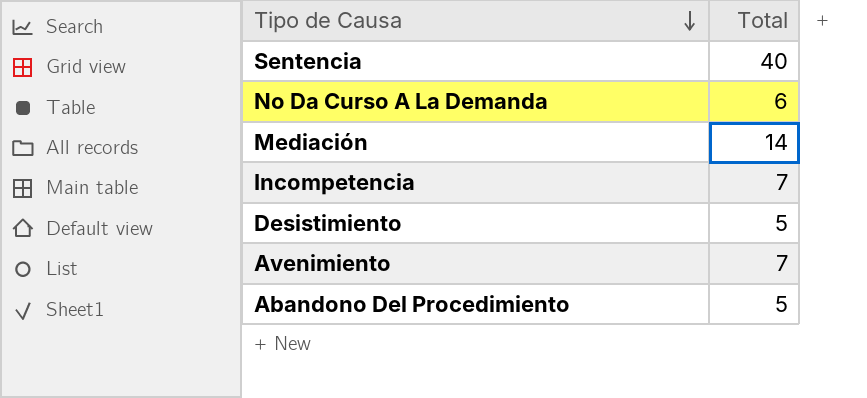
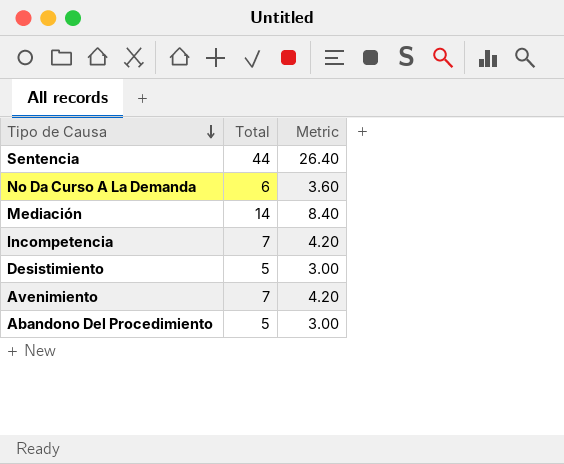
column Metric | formula: none -> [Total] * 0.6
Sentencia | Total: 40 -> 44

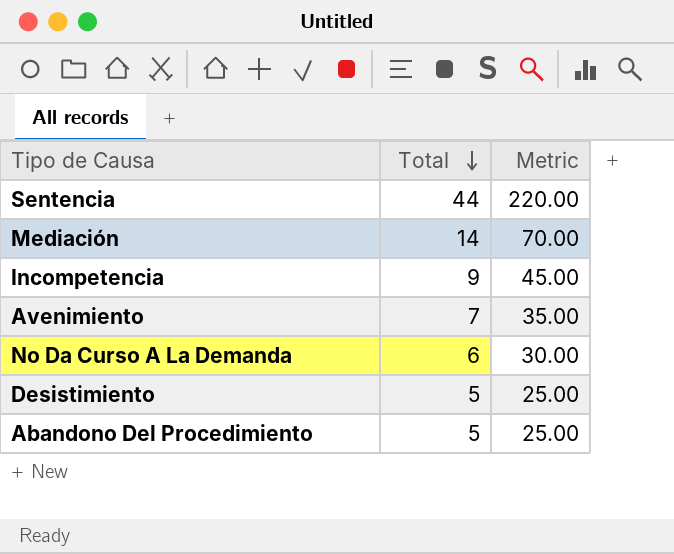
row order: Tipo de Causa descending -> Total descending
column Metric | formula: [Total] * 0.6 -> [Total] * 5
Incompetencia | Total: 7 -> 9

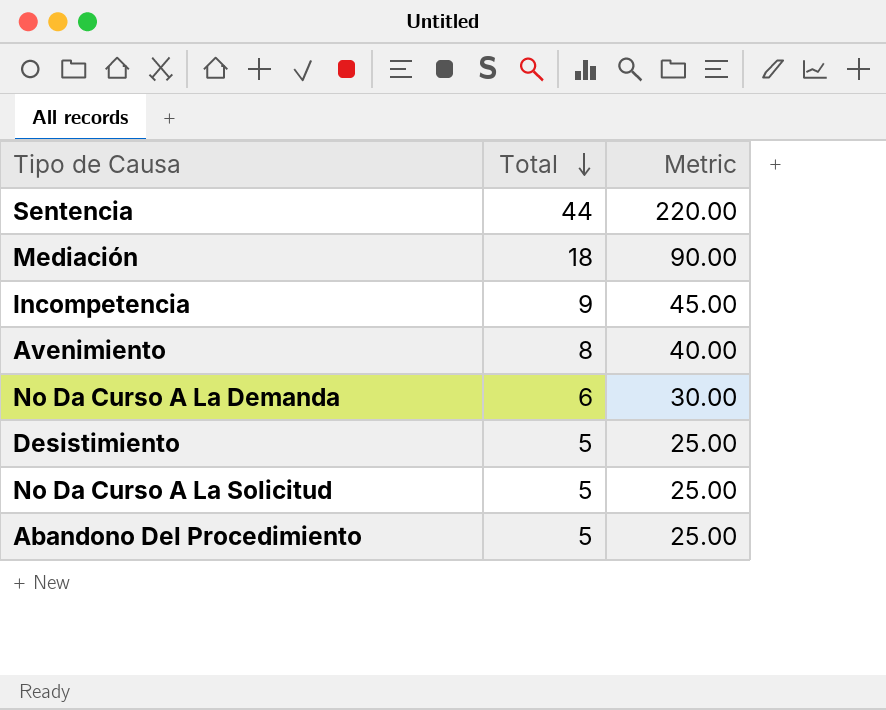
Mediación | Total: 14 -> 18
Mediación | Metric: 70.00 -> 90.00
Avenimiento | Total: 7 -> 8
Avenimiento | Metric: 35.00 -> 40.00
row No Da Curso A La Solicitud: none -> 5 | 25.00

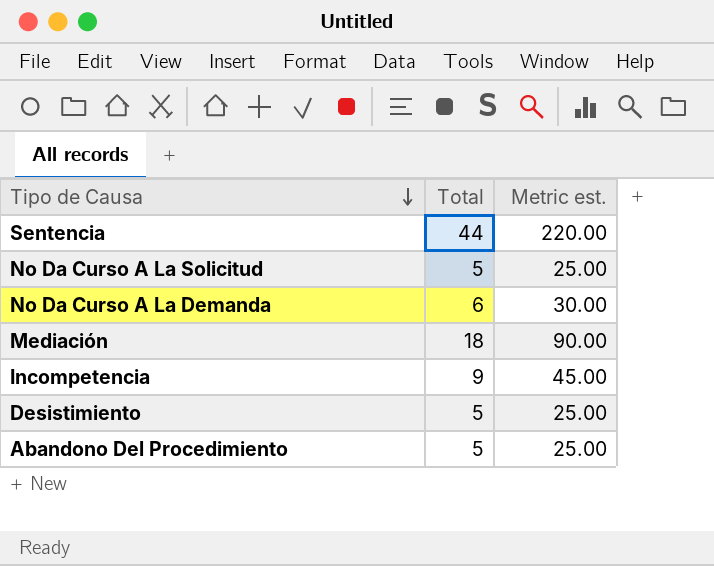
row order: Total descending -> Tipo de Causa descending
column name: Metric -> Metric est.
row Avenimiento: 8 | 40.00 -> none

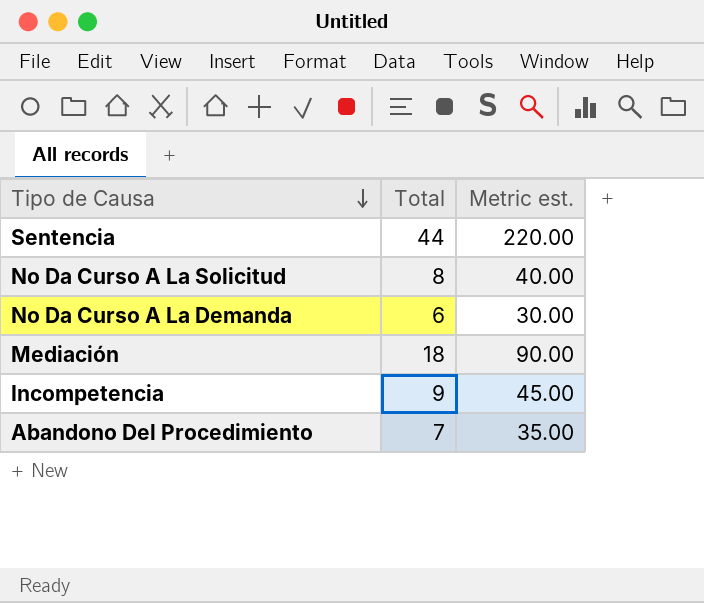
row Desistimiento: 5 | 25.00 -> none
No Da Curso A La Solicitud | Total: 5 -> 8
No Da Curso A La Solicitud | Metric est.: 25.00 -> 40.00
Abandono Del Procedimiento | Total: 5 -> 7
Abandono Del Procedimiento | Metric est.: 25.00 -> 35.00

